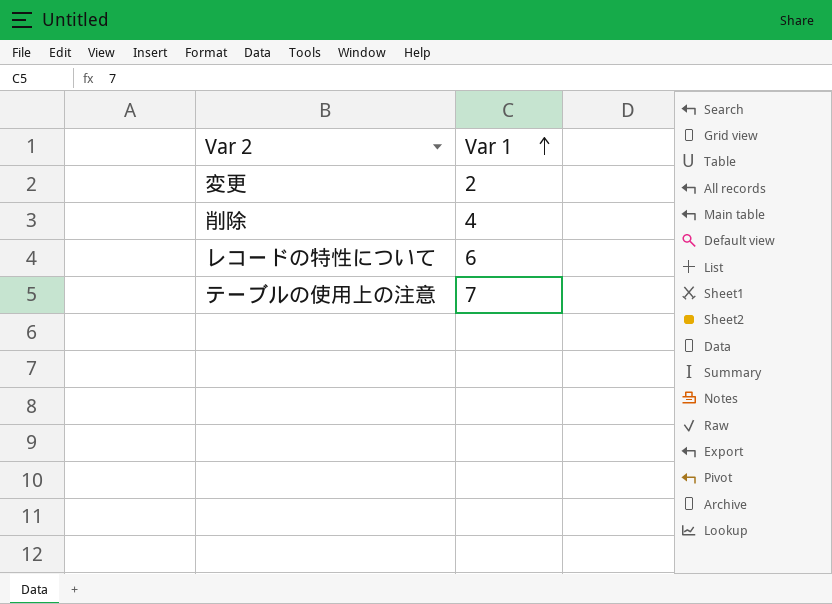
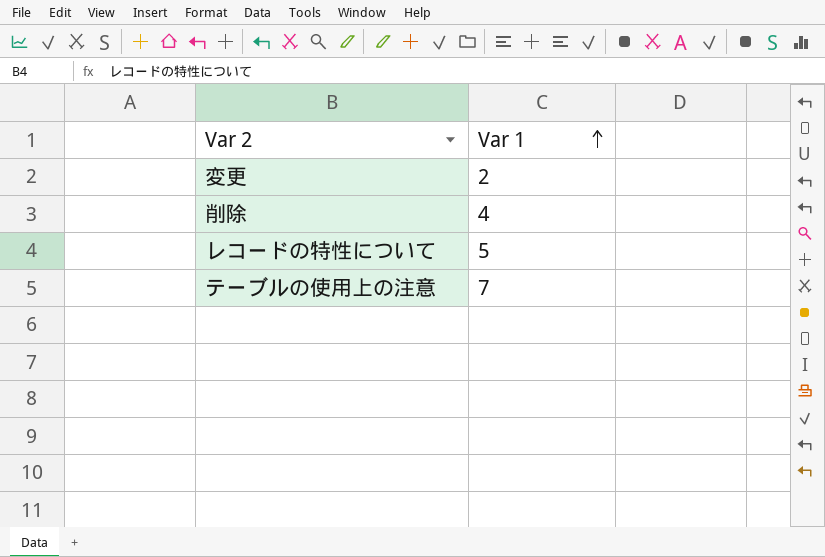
レコードの特性について | Var 1: 6 -> 5

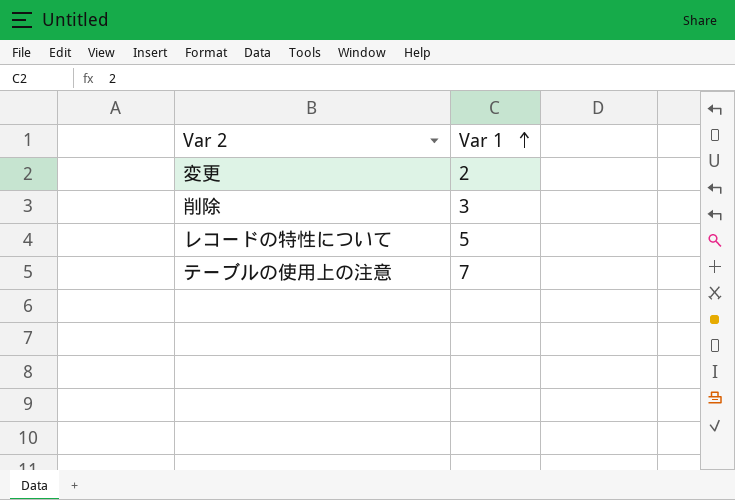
削除 | Var 1: 4 -> 3

